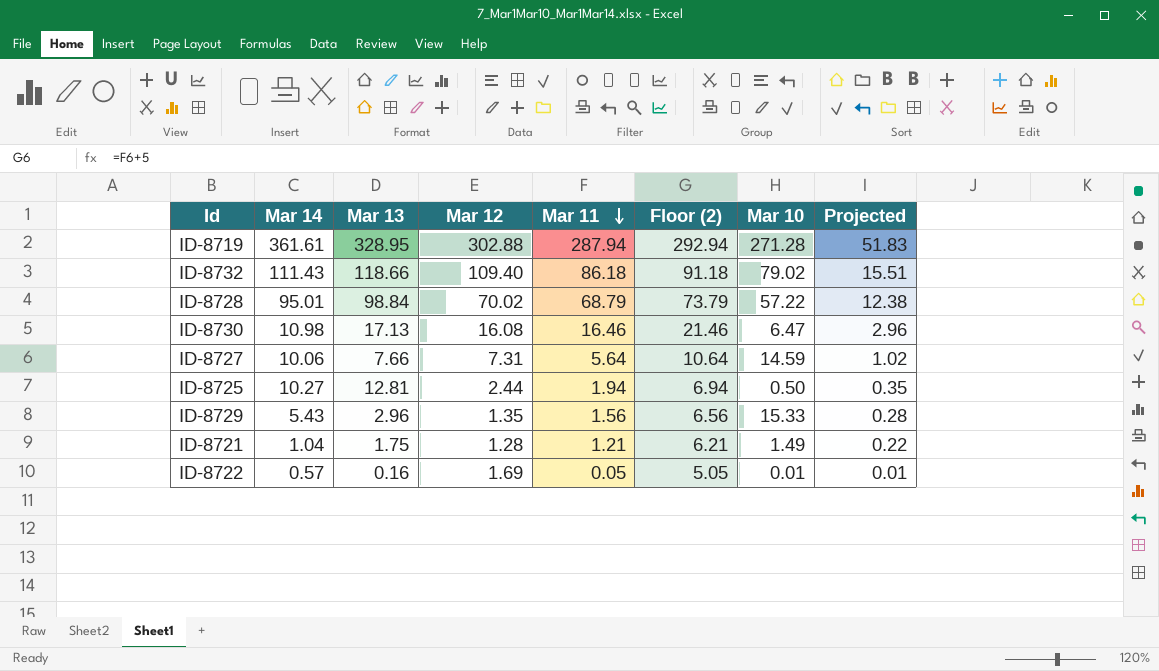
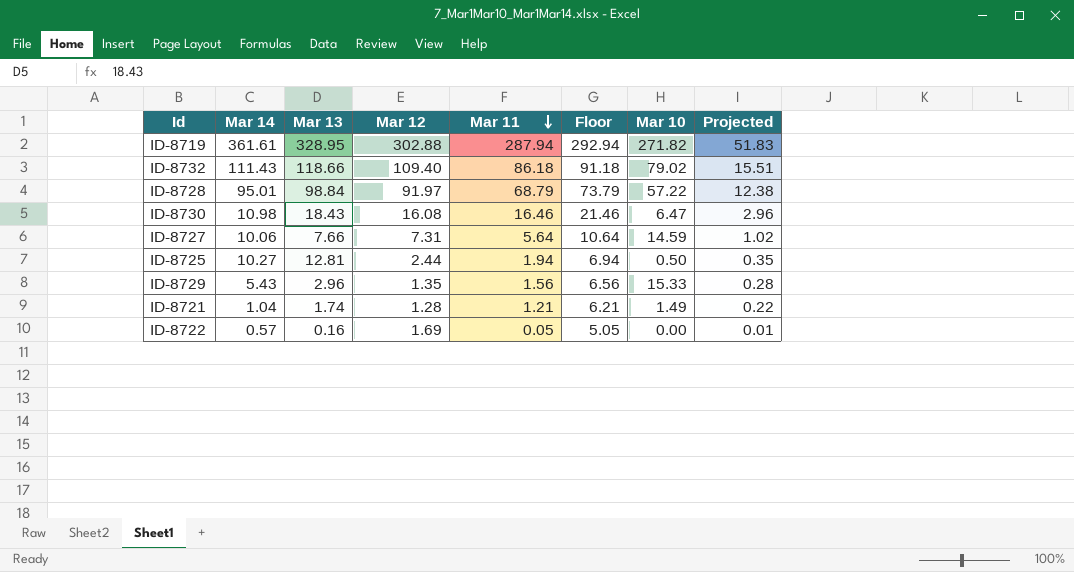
column name: Floor (2) -> Floor
ID-8719 | Mar 10: 271.28 -> 271.82
ID-8728 | Mar 12: 70.02 -> 91.97
ID-8730 | Mar 13: 17.13 -> 18.43
ID-8721 | Mar 13: 1.75 -> 1.74
ID-8722 | Mar 10: 0.01 -> 0.00

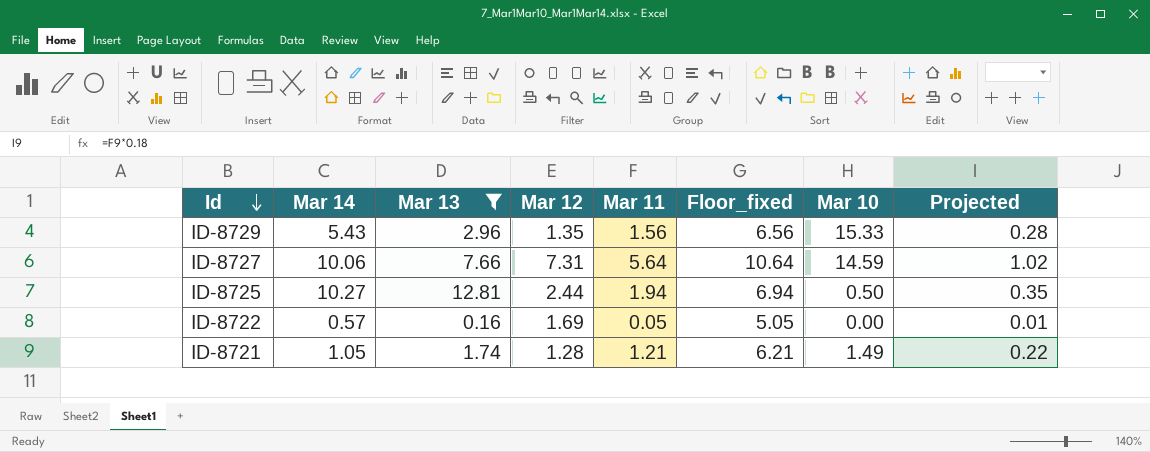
filter: none -> Mar 13 <= 12.81
row order: Mar 11 descending -> Id descending
column name: Floor -> Floor_fixed
ID-8721 | Mar 14: 1.04 -> 1.05

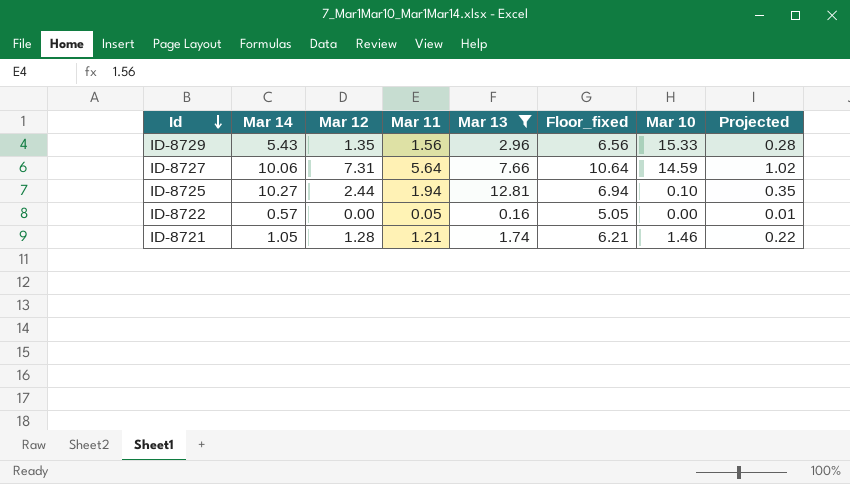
column Mar 13 | position: 3 -> 5
ID-8725 | Mar 10: 0.50 -> 0.10
ID-8722 | Mar 12: 1.69 -> 0.00
ID-8721 | Mar 10: 1.49 -> 1.46

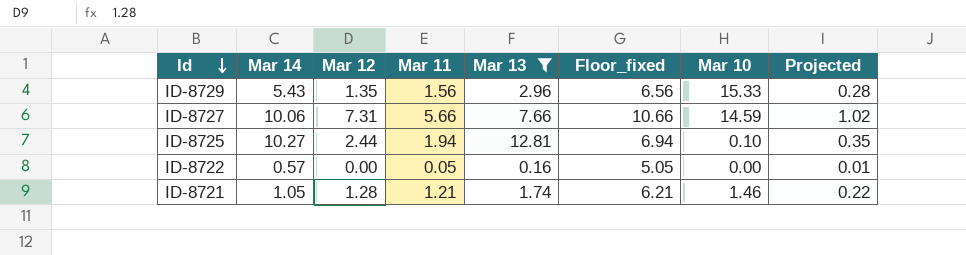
ID-8727 | Mar 11: 5.64 -> 5.66
ID-8727 | Floor_fixed: 10.64 -> 10.66

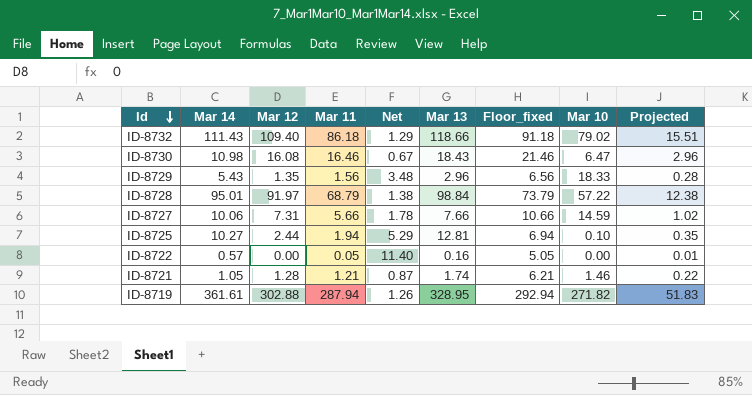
filter: Mar 13 <= 12.81 -> none
column Net | formula: none -> [Mar 14] / [Mar 11]
ID-8729 | Mar 10: 15.33 -> 18.33

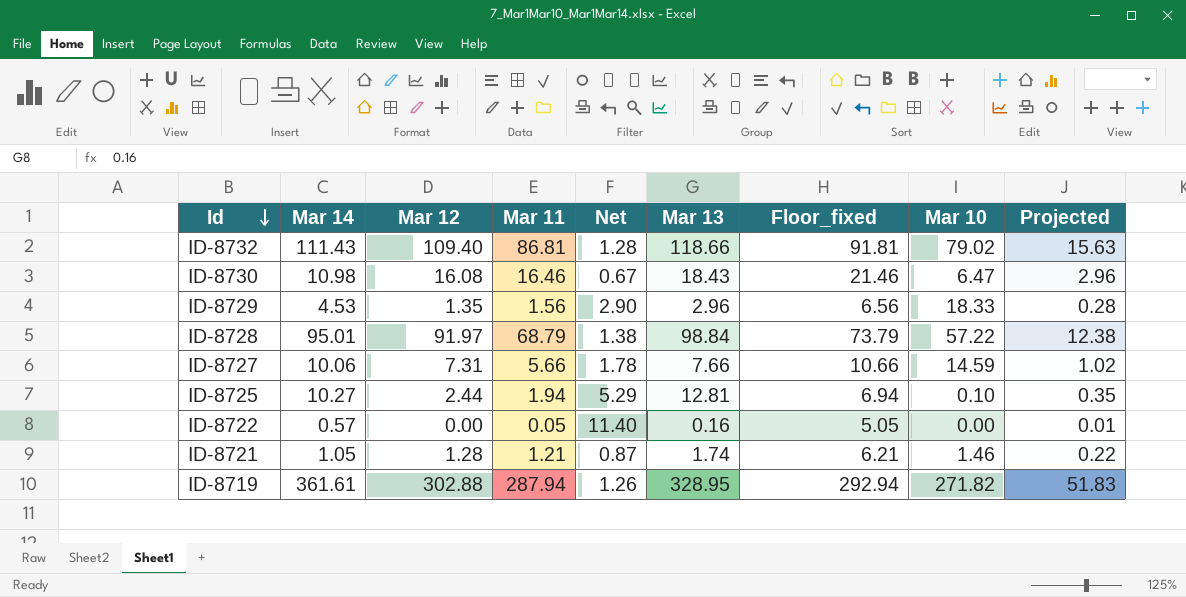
ID-8732 | Mar 11: 86.18 -> 86.81
ID-8732 | Net: 1.29 -> 1.28
ID-8732 | Floor_fixed: 91.18 -> 91.81
ID-8732 | Projected: 15.51 -> 15.63
ID-8729 | Mar 14: 5.43 -> 4.53
ID-8729 | Net: 3.48 -> 2.90

